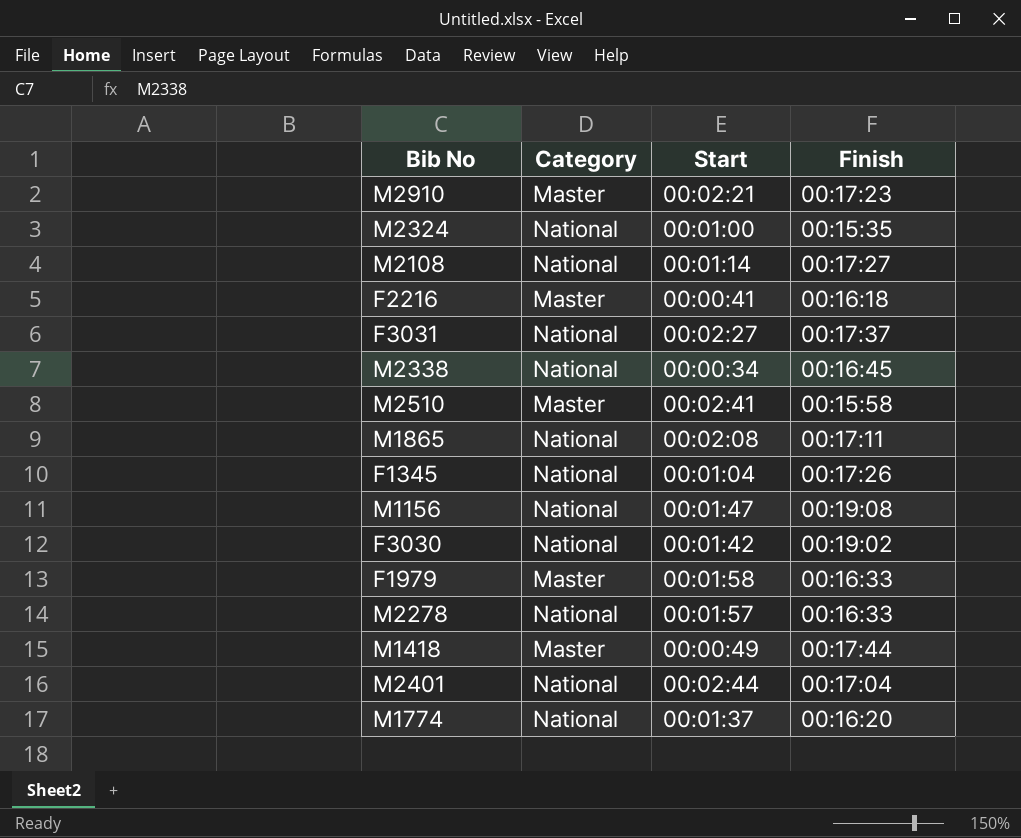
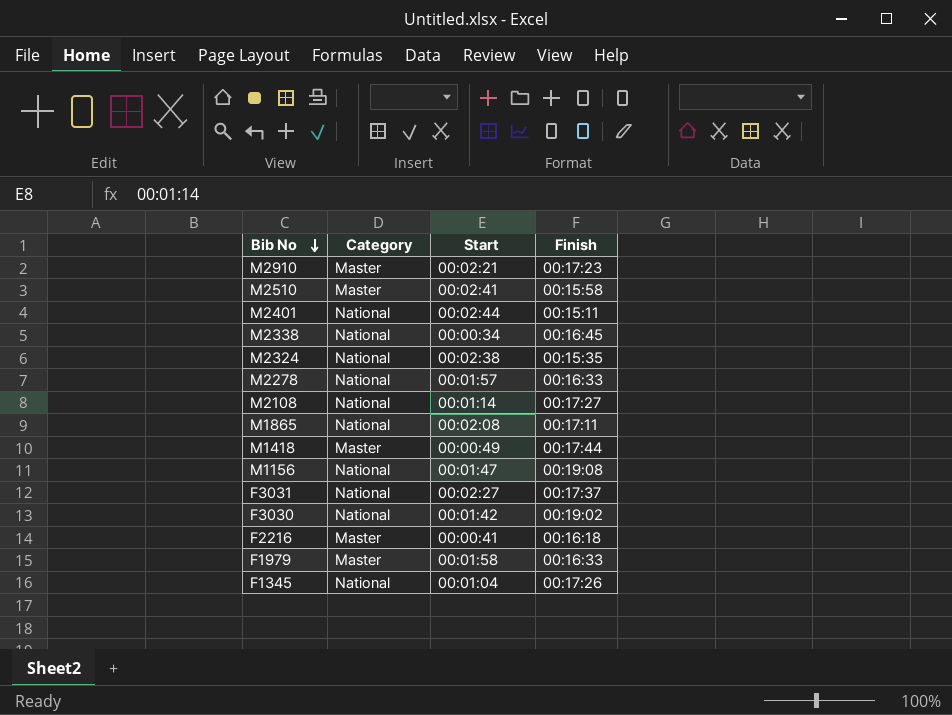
row order: none -> Bib No descending
row M1774: National | 00:01:37 | 00:16:20 -> none
M2401 | Finish: 00:17:04 -> 00:15:11
M2324 | Start: 00:01:00 -> 00:02:38

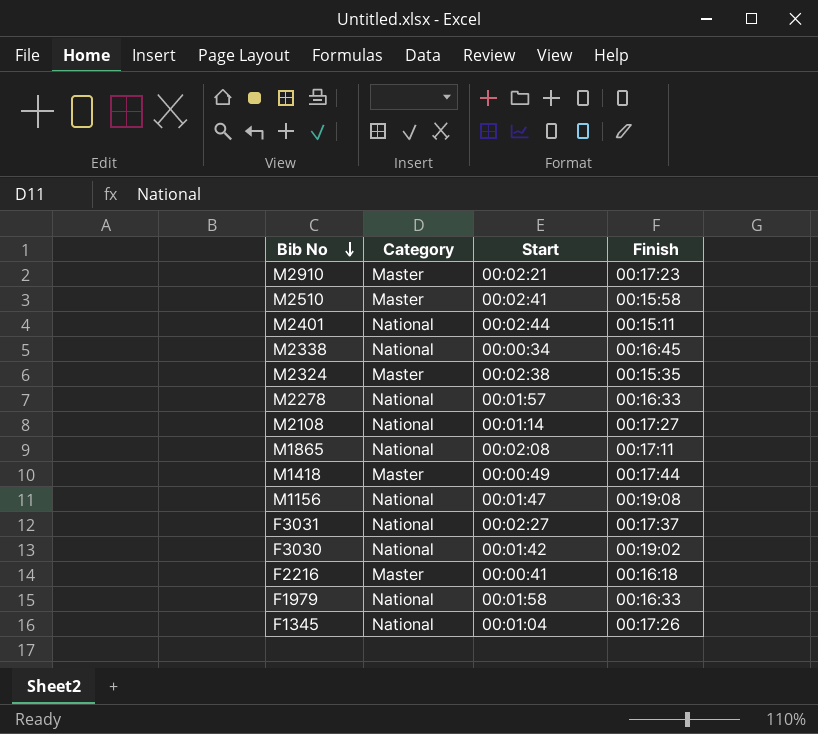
M2324 | Category: National -> Master
F1979 | Category: Master -> National

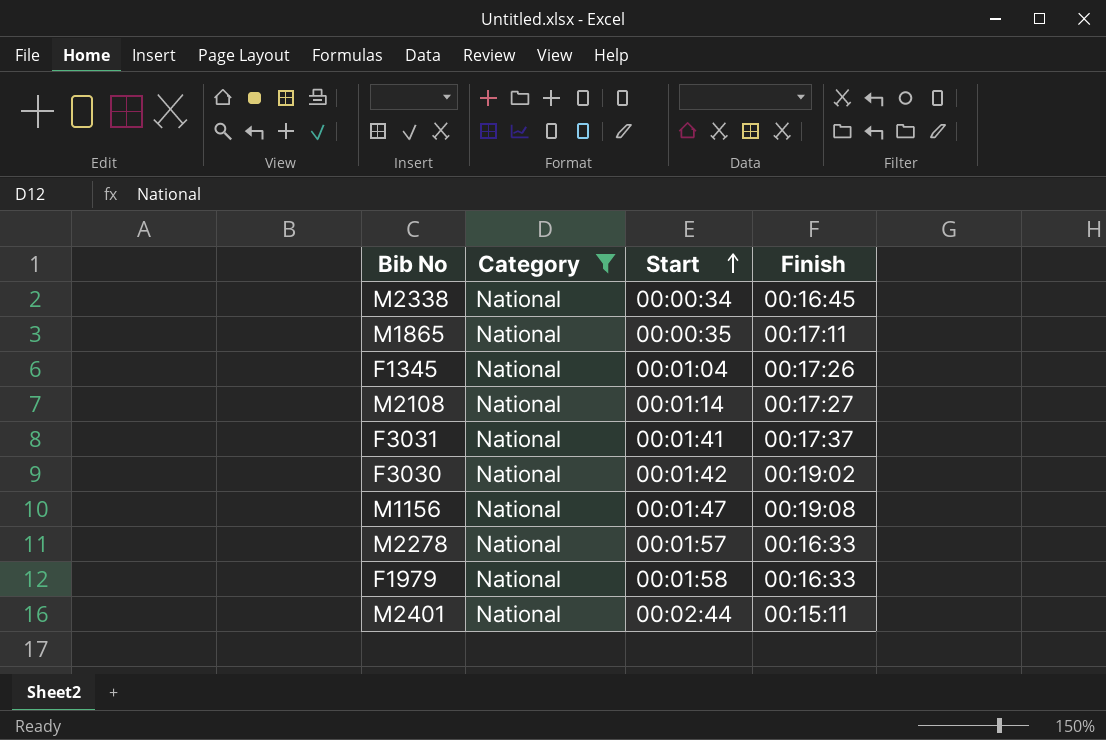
filter: none -> Category = National
row order: Bib No descending -> Start ascending
M1865 | Start: 00:02:08 -> 00:00:35
F3031 | Start: 00:02:27 -> 00:01:41

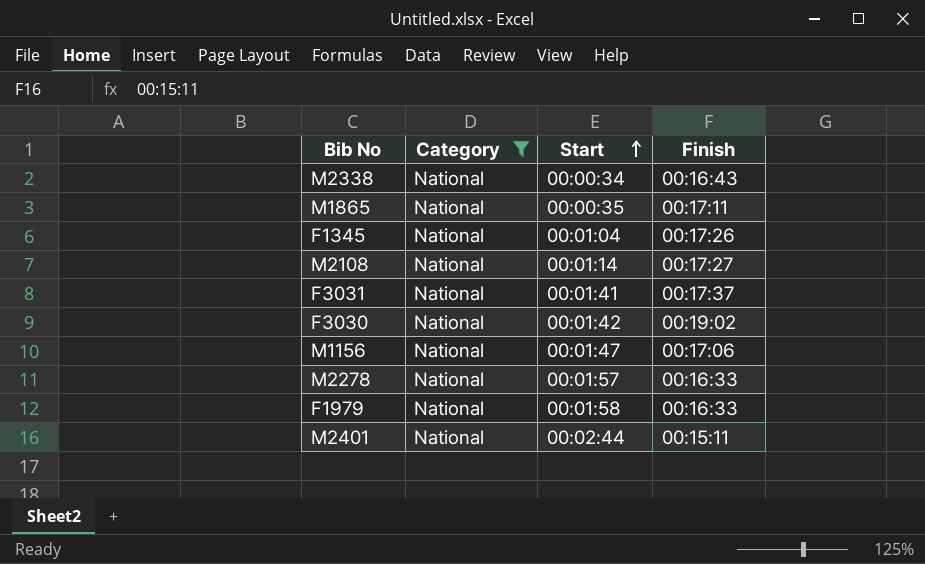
M2338 | Finish: 00:16:45 -> 00:16:43
M1156 | Finish: 00:19:08 -> 00:17:06

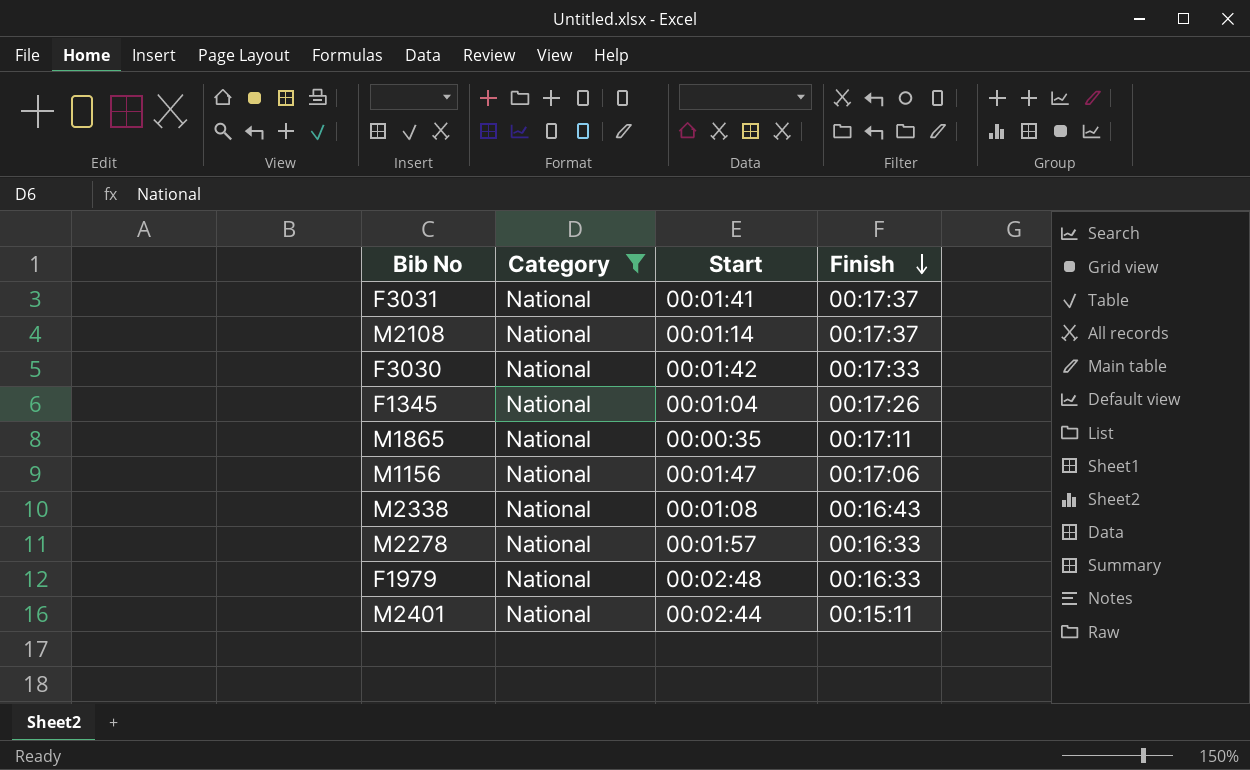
row order: Start ascending -> Finish descending
M2108 | Finish: 00:17:27 -> 00:17:37
F3030 | Finish: 00:19:02 -> 00:17:33
M2338 | Start: 00:00:34 -> 00:01:08
F1979 | Start: 00:01:58 -> 00:02:48

